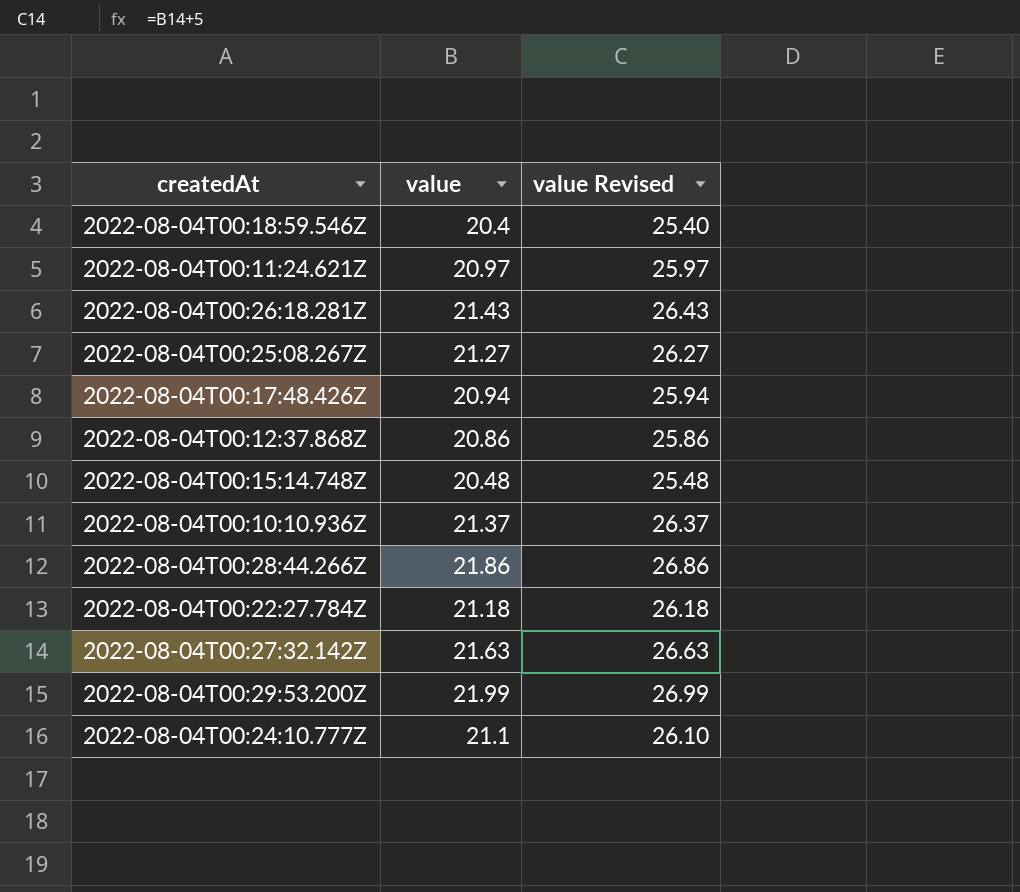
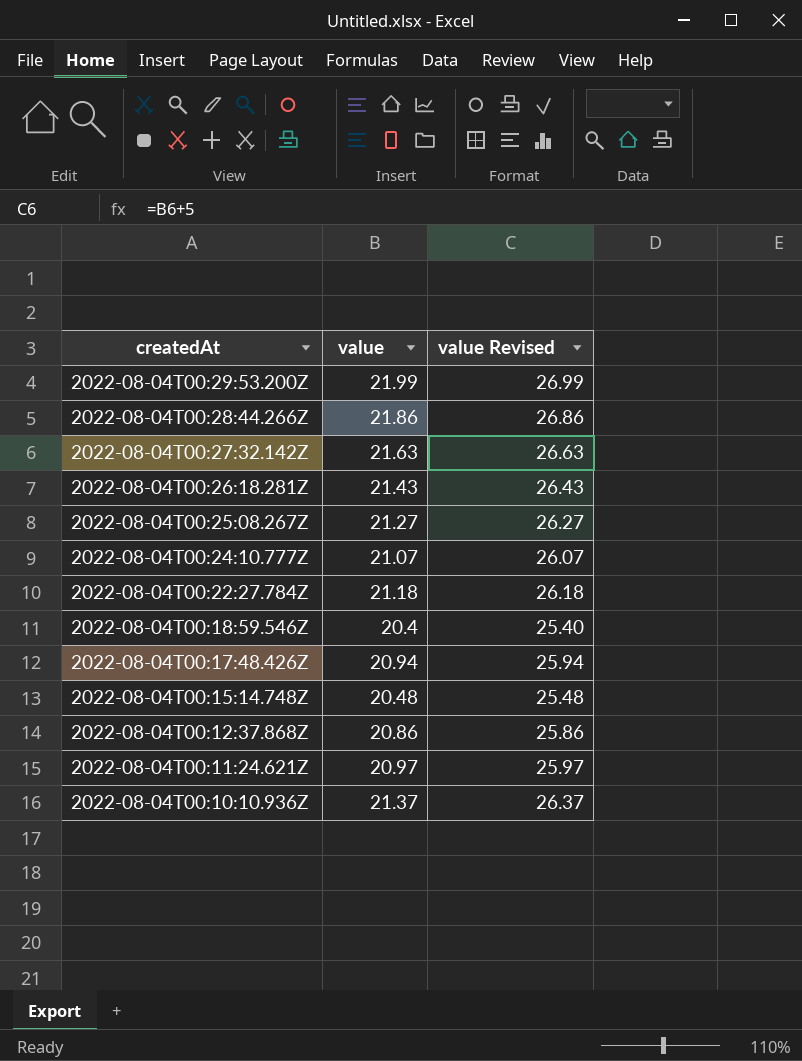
row order: none -> createdAt descending
2022-08-04T00:24:10.777Z | value: 21.1 -> 21.07
2022-08-04T00:24:10.777Z | value Revised: 26.10 -> 26.07

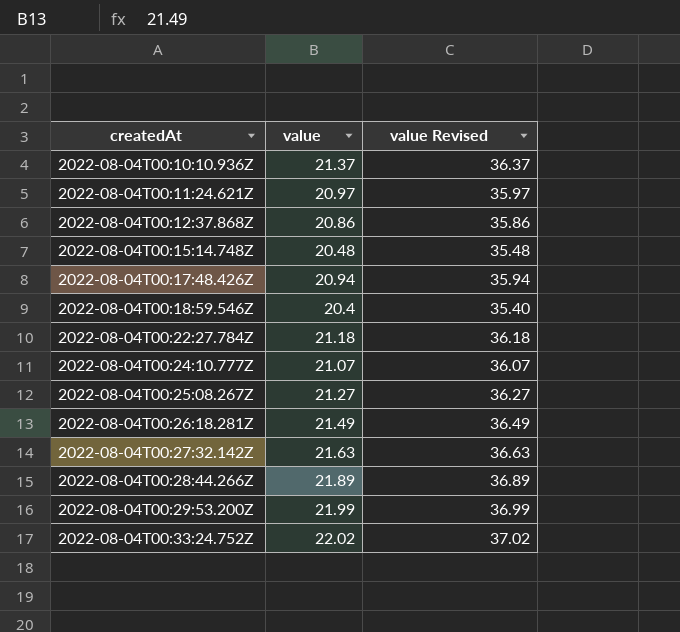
row order: createdAt descending -> createdAt ascending
column value Revised | formula: [value] + 5 -> [value] + 15
2022-08-04T00:26:18.281Z | value: 21.43 -> 21.49
2022-08-04T00:28:44.266Z | value: 21.86 -> 21.89
row 2022-08-04T00:33:24.752Z: none -> 22.02 | 37.02

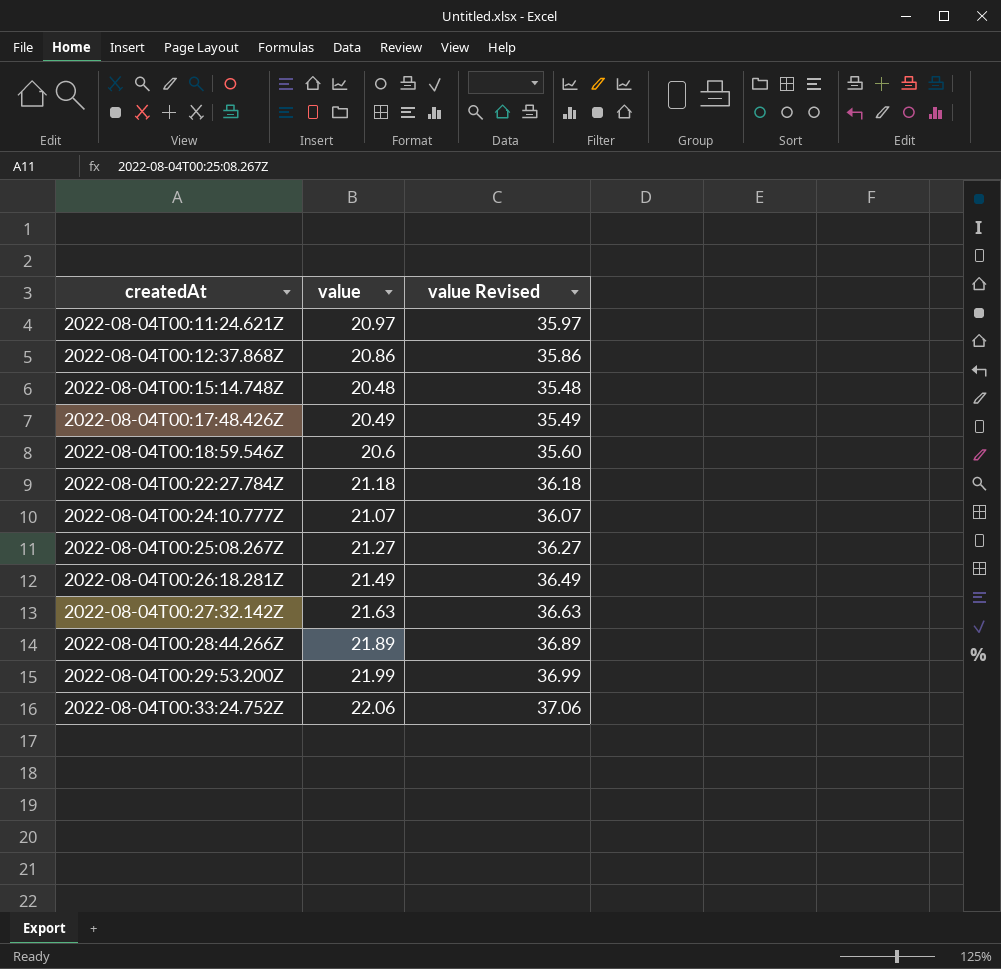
row 2022-08-04T00:10:10.936Z: 21.37 | 36.37 -> none
2022-08-04T00:17:48.426Z | value: 20.94 -> 20.49
2022-08-04T00:17:48.426Z | value Revised: 35.94 -> 35.49
2022-08-04T00:18:59.546Z | value: 20.4 -> 20.6
2022-08-04T00:18:59.546Z | value Revised: 35.40 -> 35.60
2022-08-04T00:33:24.752Z | value: 22.02 -> 22.06
2022-08-04T00:33:24.752Z | value Revised: 37.02 -> 37.06

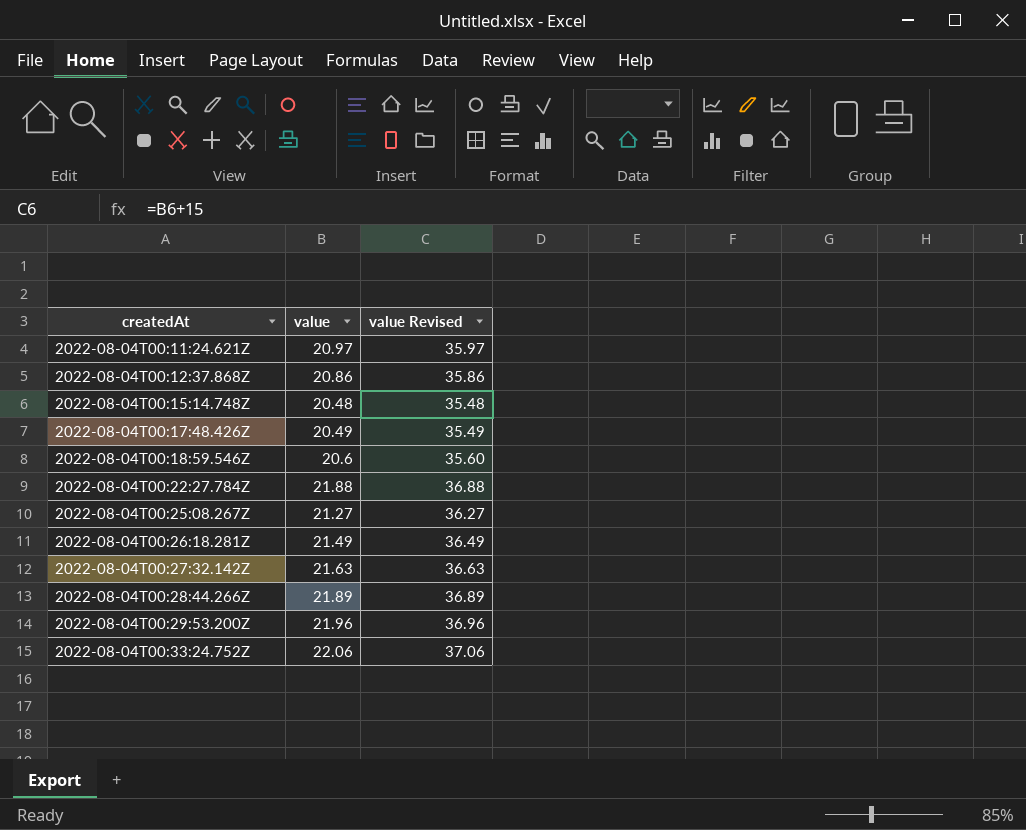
row 2022-08-04T00:24:10.777Z: 21.07 | 36.07 -> none
2022-08-04T00:22:27.784Z | value: 21.18 -> 21.88
2022-08-04T00:22:27.784Z | value Revised: 36.18 -> 36.88
2022-08-04T00:29:53.200Z | value: 21.99 -> 21.96
2022-08-04T00:29:53.200Z | value Revised: 36.99 -> 36.96

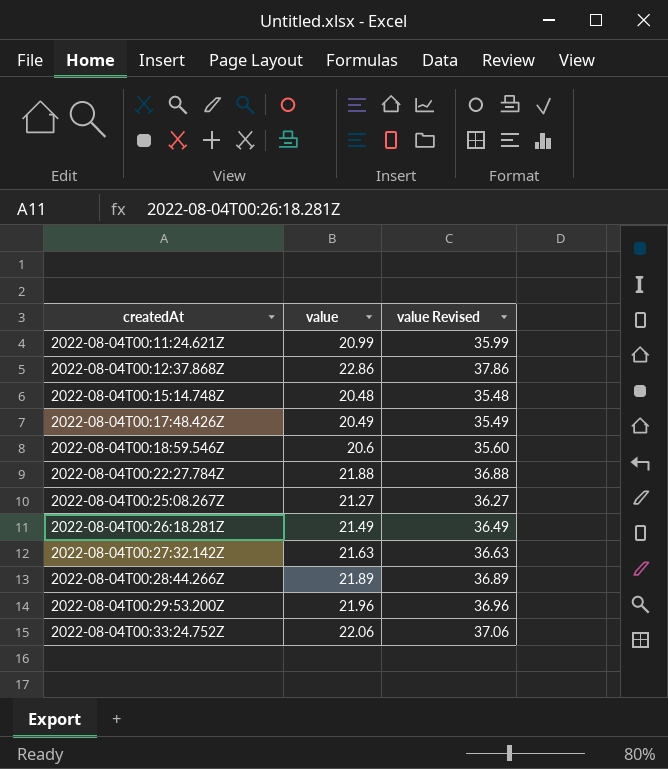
2022-08-04T00:11:24.621Z | value: 20.97 -> 20.99
2022-08-04T00:11:24.621Z | value Revised: 35.97 -> 35.99
2022-08-04T00:12:37.868Z | value: 20.86 -> 22.86
2022-08-04T00:12:37.868Z | value Revised: 35.86 -> 37.86

